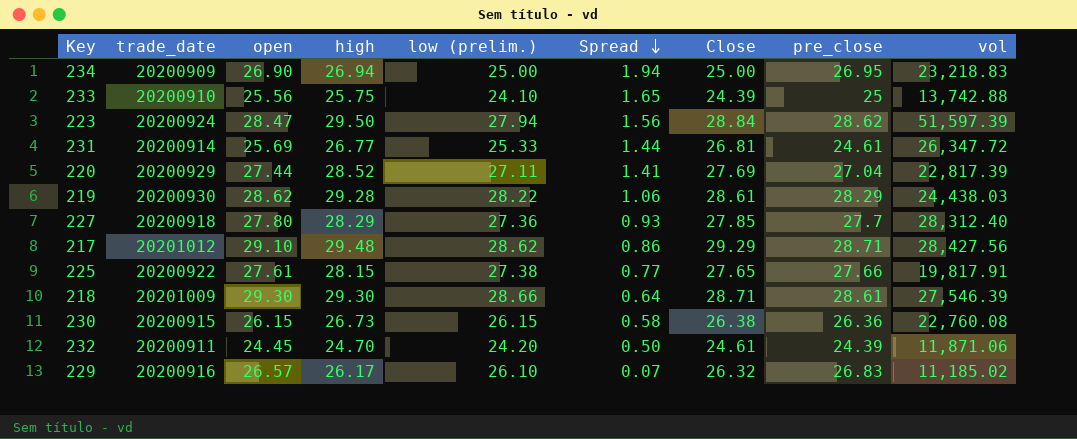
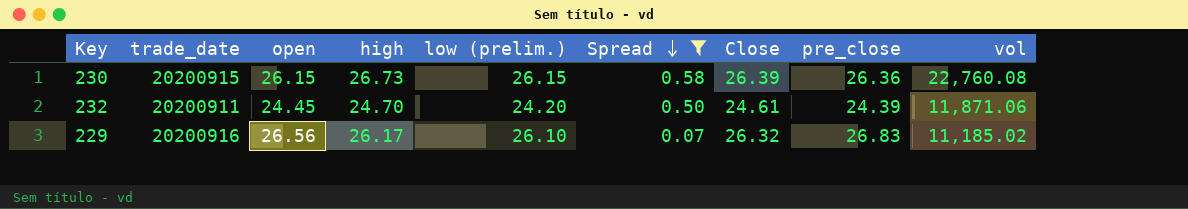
filter: none -> Spread <= 0.58
230 | Close: 26.38 -> 26.39
229 | open: 26.57 -> 26.56

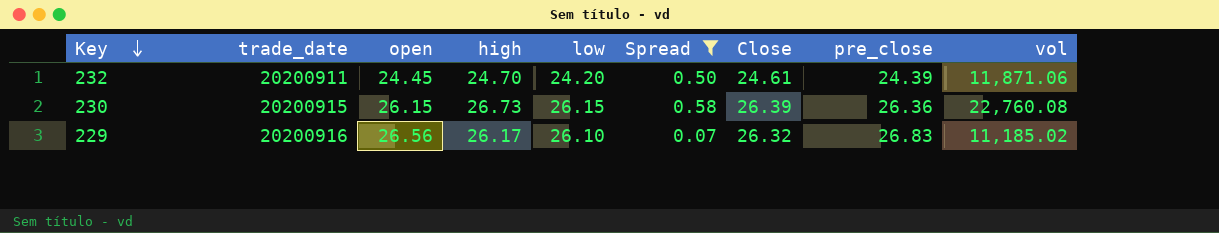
row order: Spread descending -> Key descending
column name: low (prelim.) -> low

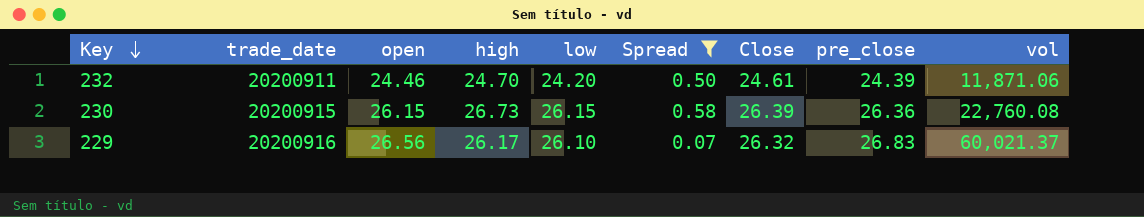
232 | open: 24.45 -> 24.46
229 | vol: 11,185.02 -> 60,021.37

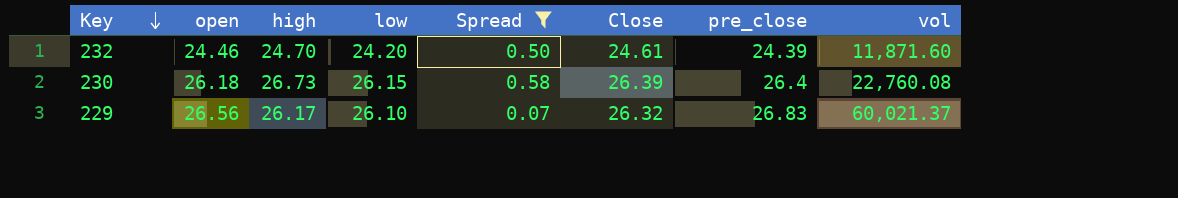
column trade_date | position: 2 -> none
232 | vol: 11,871.06 -> 11,871.60
230 | open: 26.15 -> 26.18
230 | pre_close: 26.36 -> 26.4

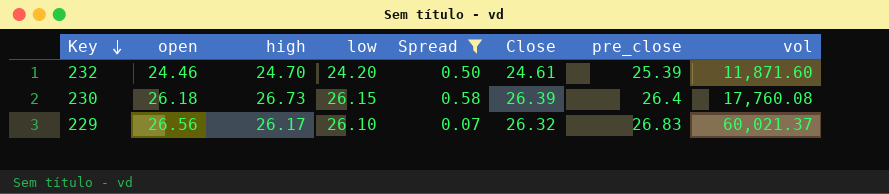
232 | pre_close: 24.39 -> 25.39
230 | vol: 22,760.08 -> 17,760.08

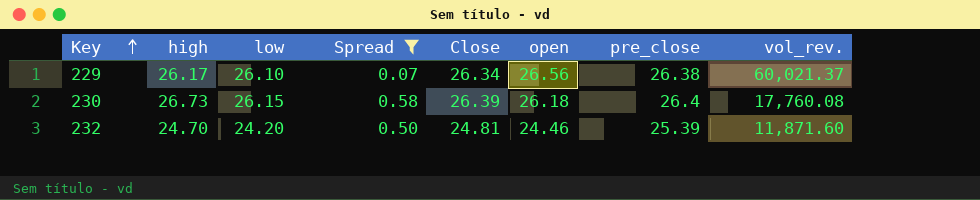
row order: Key descending -> Key ascending
column open | position: 2 -> 6
column name: vol -> vol_rev.
229 | Close: 26.32 -> 26.34
229 | pre_close: 26.83 -> 26.38
232 | Close: 24.61 -> 24.81

